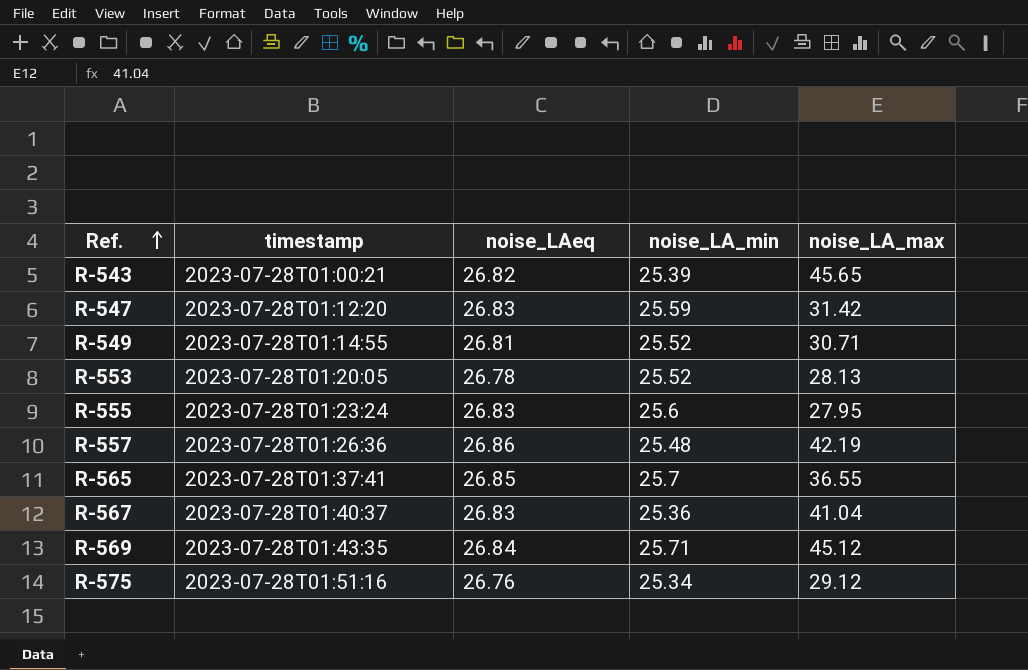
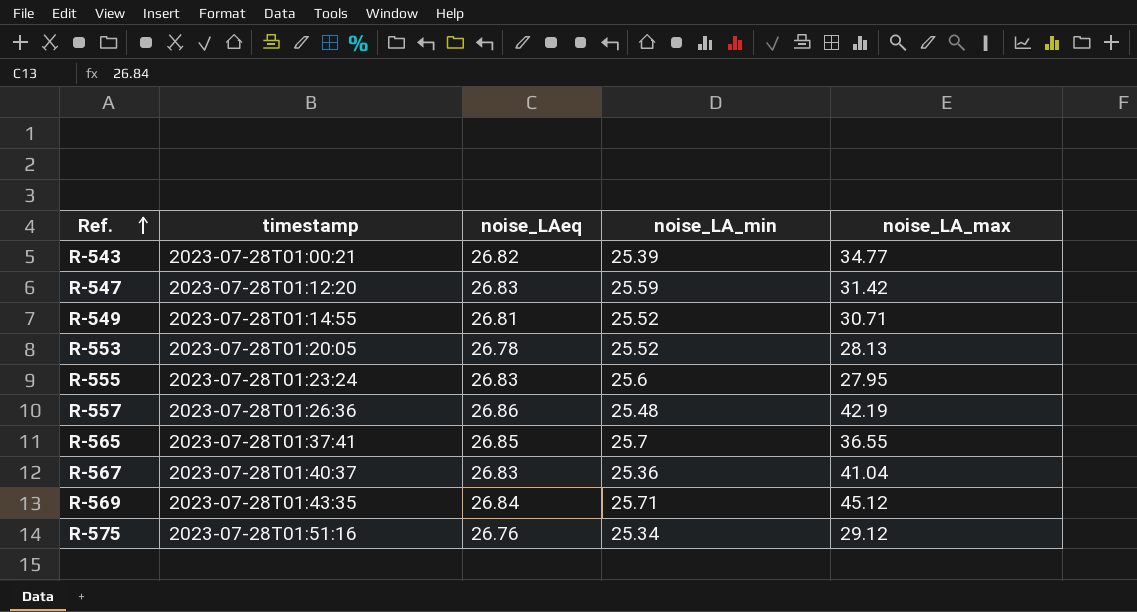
R-543 | noise_LA_max: 45.65 -> 34.77

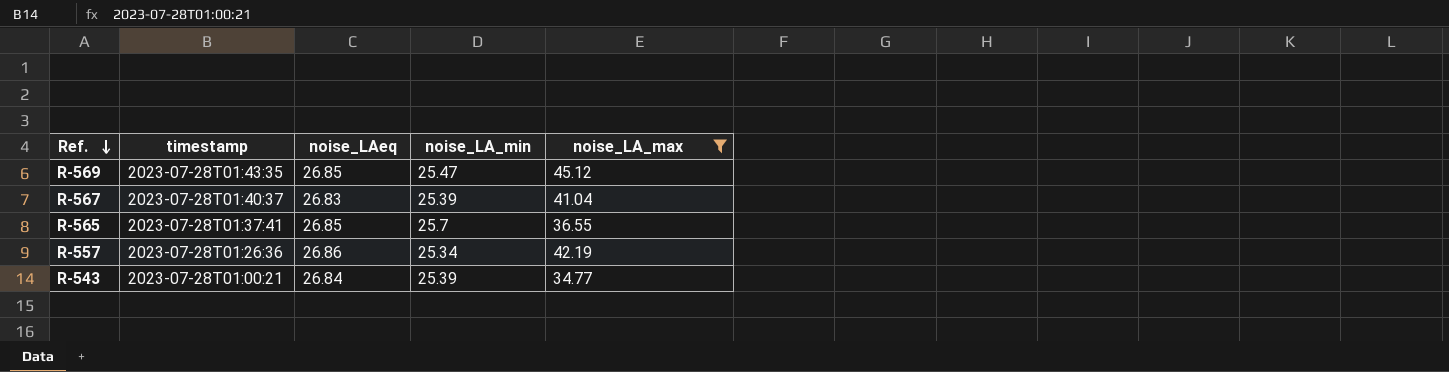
filter: none -> noise_LA_max >= 34.77
row order: Ref. ascending -> Ref. descending
R-569 | noise_LAeq: 26.84 -> 26.85
R-569 | noise_LA_min: 25.71 -> 25.47
R-567 | noise_LA_min: 25.36 -> 25.39
R-557 | noise_LA_min: 25.48 -> 25.34
R-543 | noise_LAeq: 26.82 -> 26.84

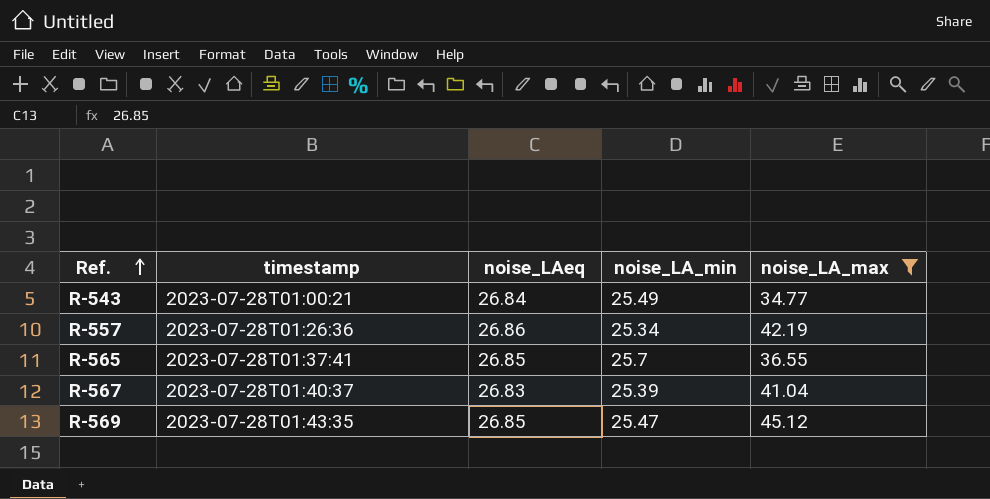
row order: Ref. descending -> Ref. ascending
R-543 | noise_LA_min: 25.39 -> 25.49

